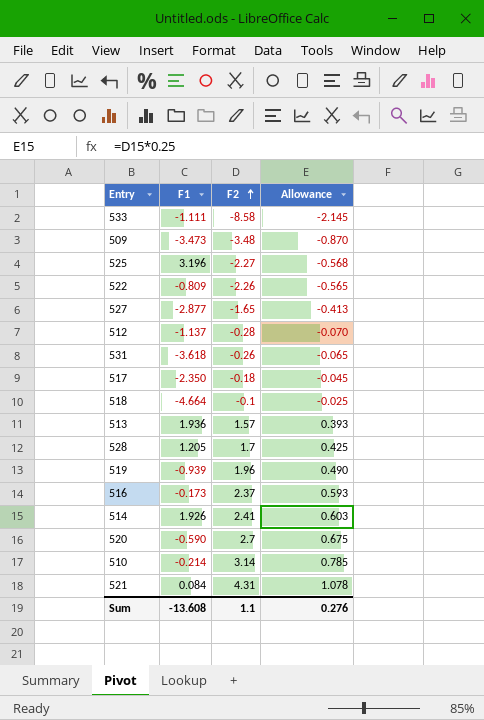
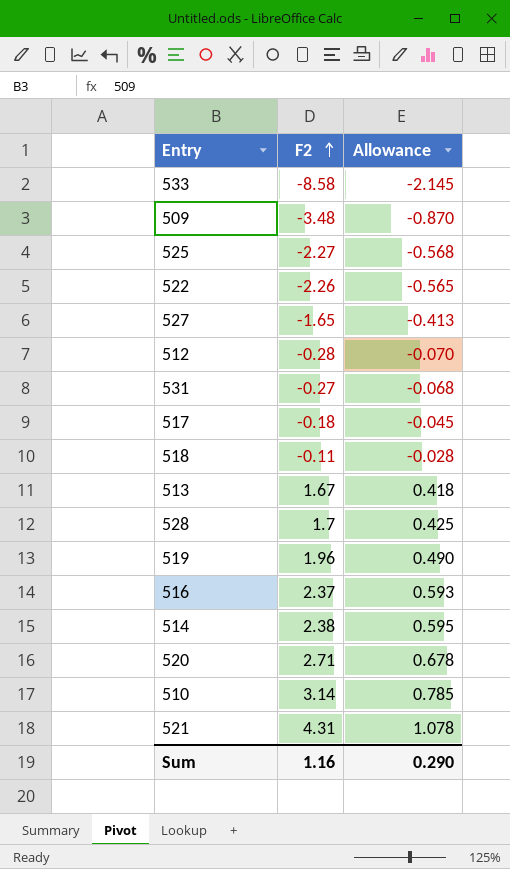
column F1 | position: 2 -> none
531 | F2: -0.26 -> -0.27
531 | Allowance: -0.065 -> -0.068
518 | F2: -0.1 -> -0.11
518 | Allowance: -0.025 -> -0.028
513 | F2: 1.57 -> 1.67
513 | Allowance: 0.393 -> 0.418
514 | F2: 2.41 -> 2.38
514 | Allowance: 0.603 -> 0.595
520 | F2: 2.7 -> 2.71
520 | Allowance: 0.675 -> 0.678
Sum | F2: 1.1 -> 1.16
Sum | Allowance: 0.276 -> 0.290

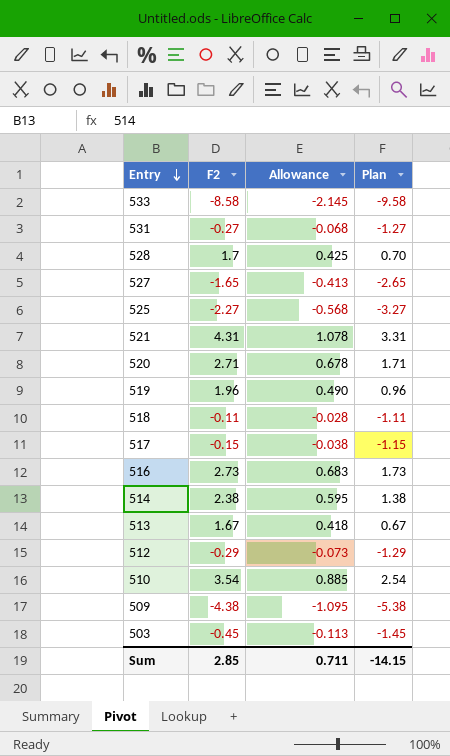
row order: F2 ascending -> Entry descending
column Plan | formula: none -> [F2] - 1
row 522: -2.26 | -0.565 -> none
517 | F2: -0.18 -> -0.15
517 | Allowance: -0.045 -> -0.038
516 | F2: 2.37 -> 2.73
516 | Allowance: 0.593 -> 0.683
512 | F2: -0.28 -> -0.29
512 | Allowance: -0.070 -> -0.073
510 | F2: 3.14 -> 3.54
510 | Allowance: 0.785 -> 0.885
509 | F2: -3.48 -> -4.38
509 | Allowance: -0.870 -> -1.095
row 503: none -> -0.45 | -0.113 | -1.45
Sum | F2: 1.16 -> 2.85
Sum | Allowance: 0.290 -> 0.711

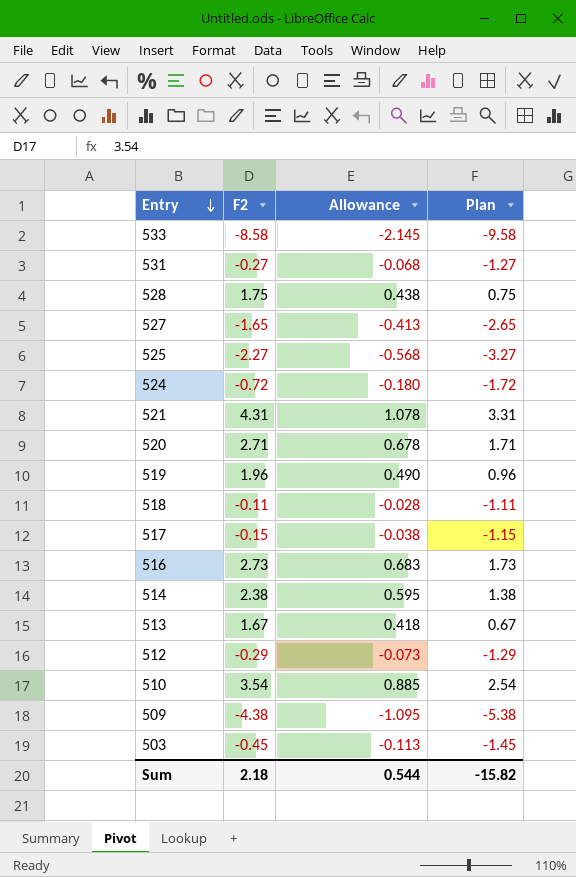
528 | F2: 1.7 -> 1.75
528 | Allowance: 0.425 -> 0.438
528 | Plan: 0.70 -> 0.75
row 524: none -> -0.72 | -0.180 | -1.72
Sum | F2: 2.85 -> 2.18
Sum | Allowance: 0.711 -> 0.544
Sum | Plan: -14.15 -> -15.82

